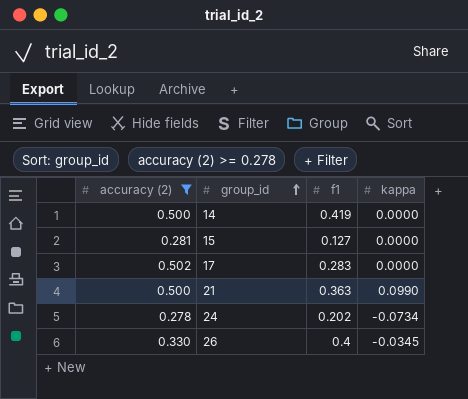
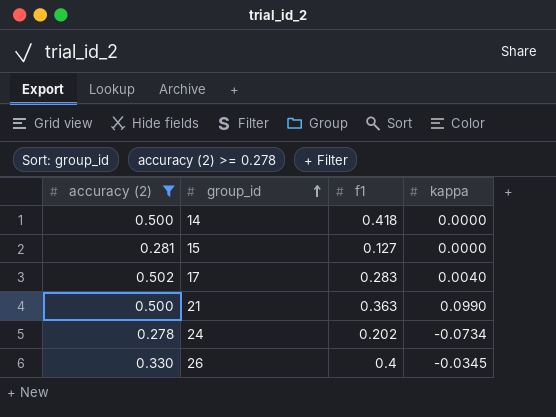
14 | f1: 0.419 -> 0.418
17 | kappa: 0.0000 -> 0.0040

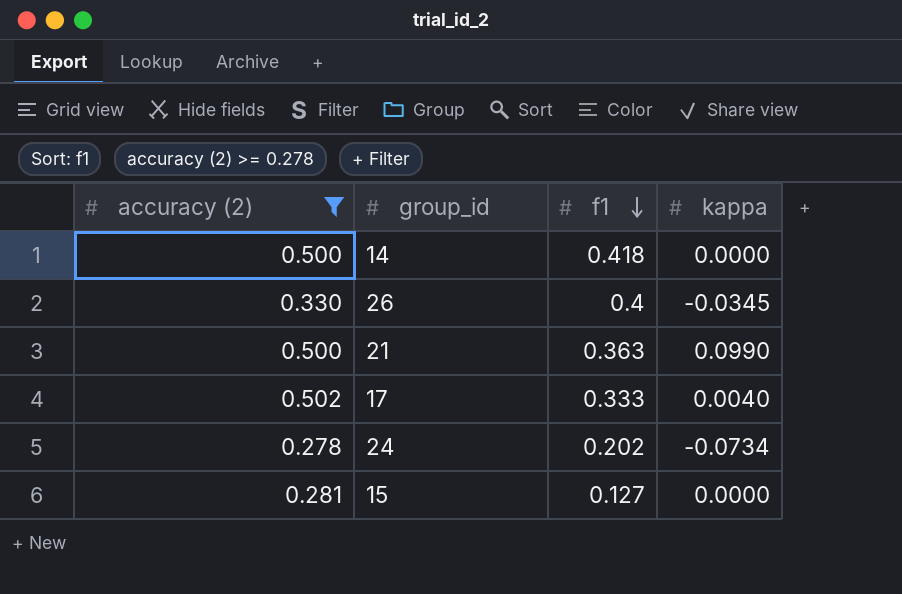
row order: group_id ascending -> f1 descending
17 | f1: 0.283 -> 0.333

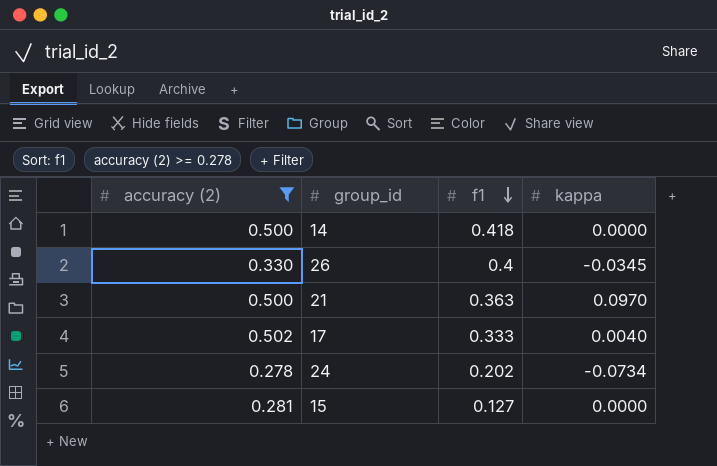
21 | kappa: 0.0990 -> 0.0970

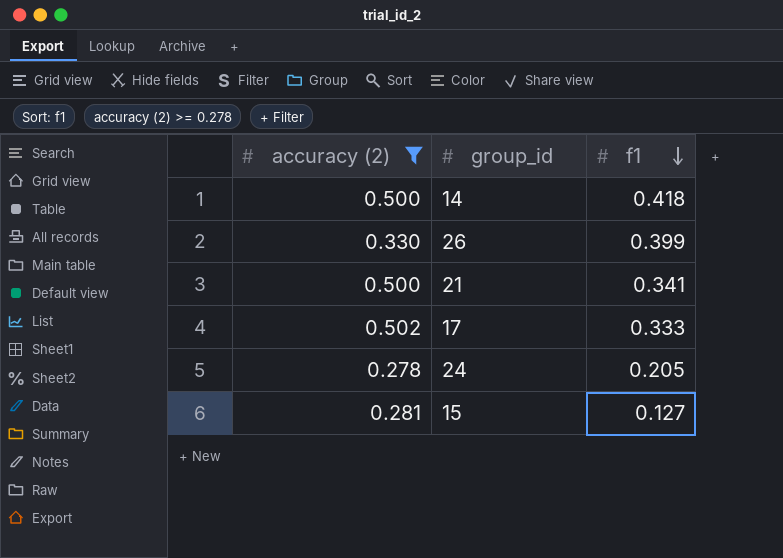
column kappa | position: 4 -> none
26 | f1: 0.4 -> 0.399
21 | f1: 0.363 -> 0.341
24 | f1: 0.202 -> 0.205

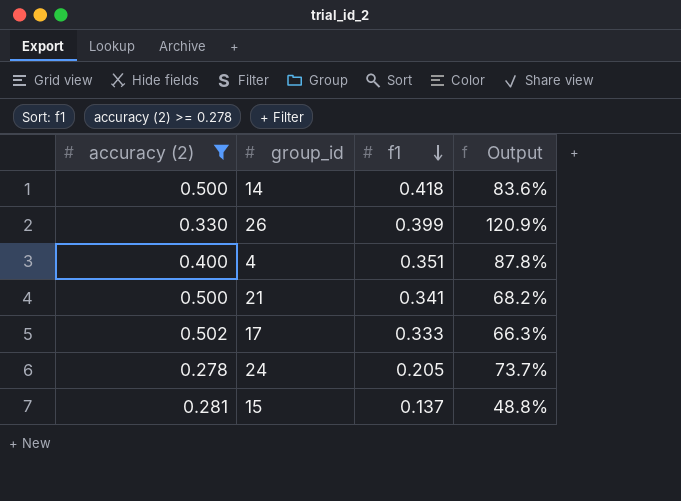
column Output | formula: none -> [f1] / [accuracy (2)]
row 4: none -> 0.400 | 0.351 | 87.8%
15 | f1: 0.127 -> 0.137

